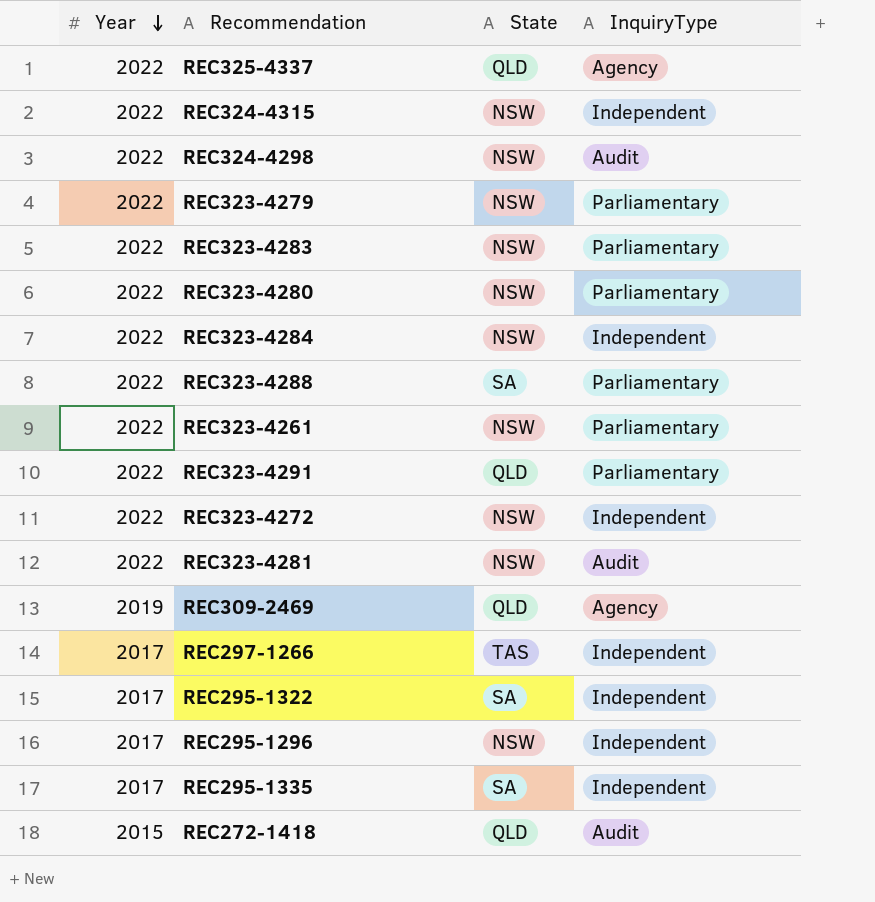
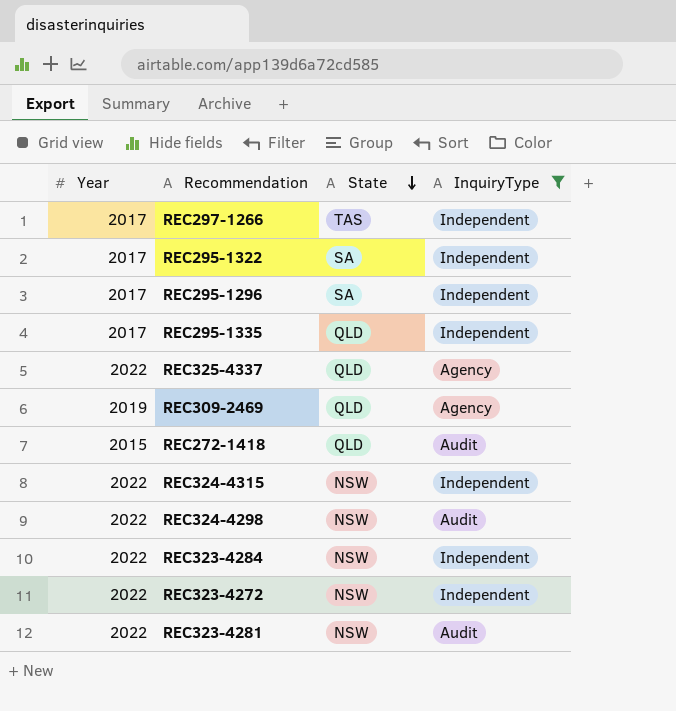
filter: none -> InquiryType != Parliamentary
row order: Year descending -> State descending
REC295-1296 | State: NSW -> SA
REC295-1335 | State: SA -> QLD

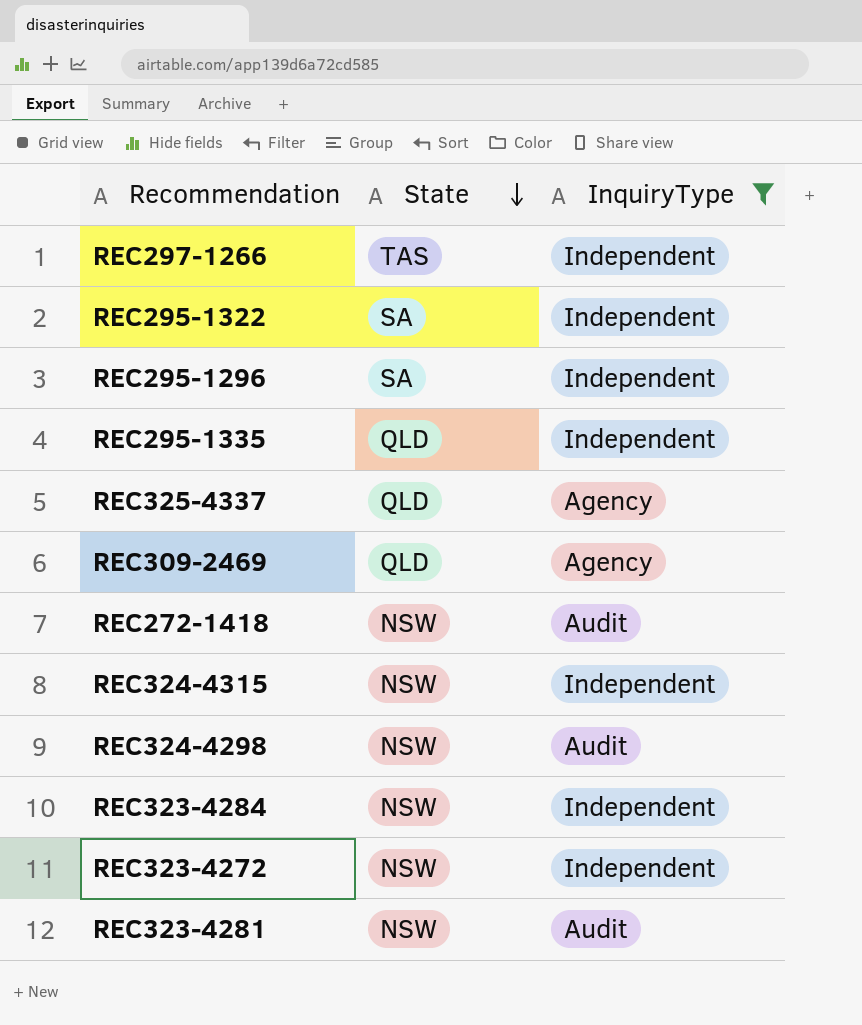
column Year | position: 1 -> none
REC272-1418 | State: QLD -> NSW

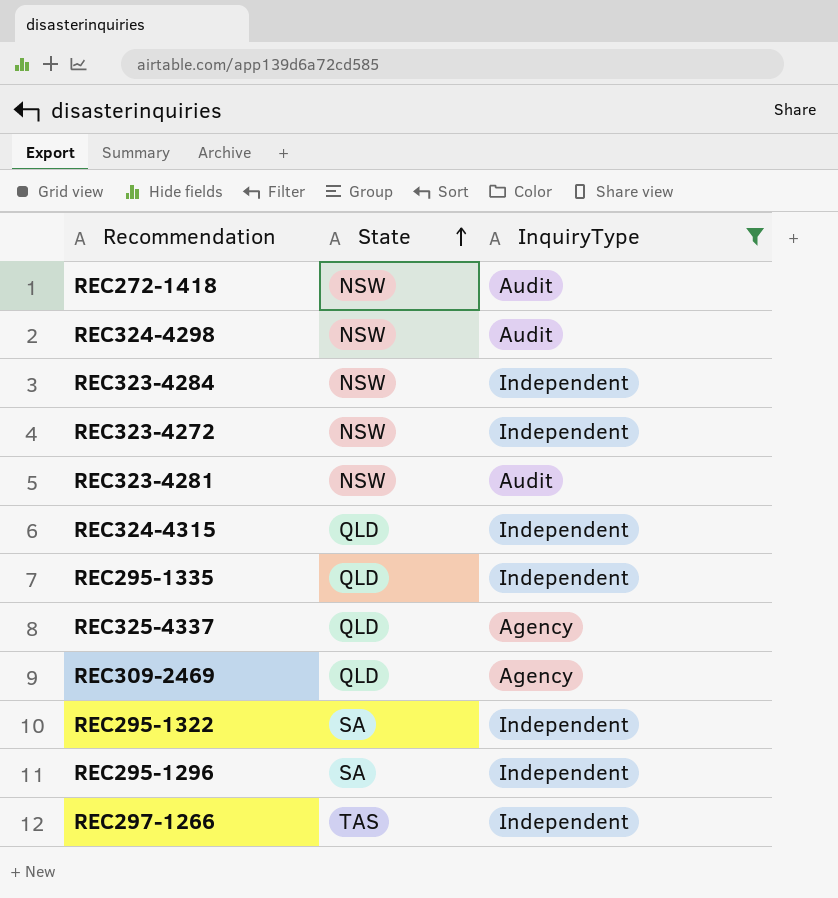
row order: State descending -> State ascending
REC324-4315 | State: NSW -> QLD

